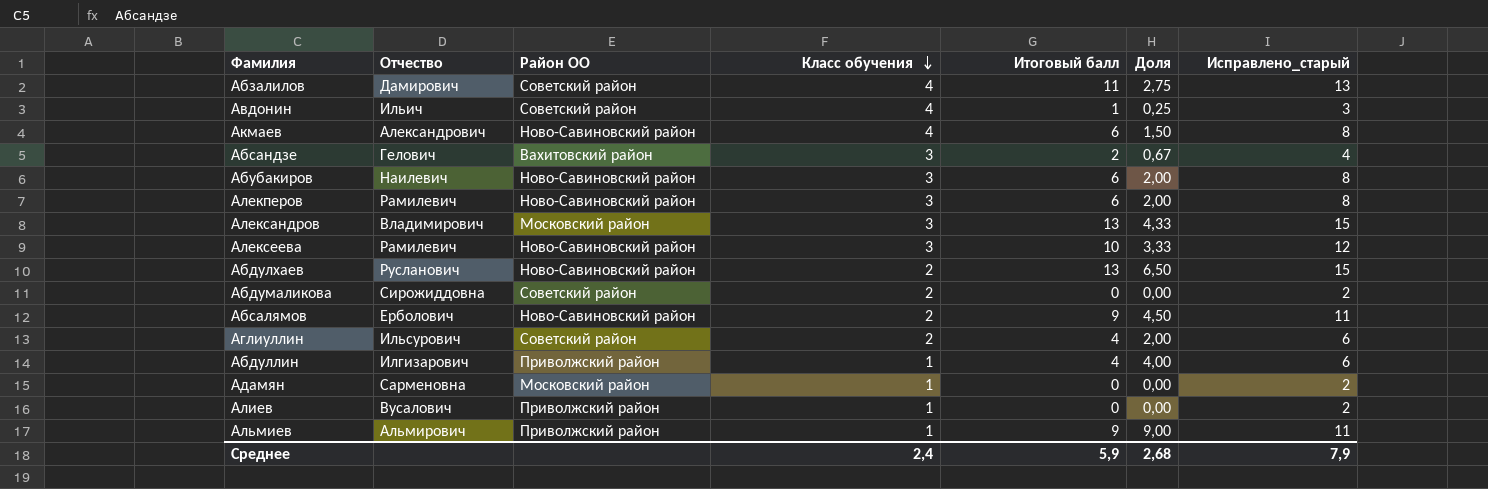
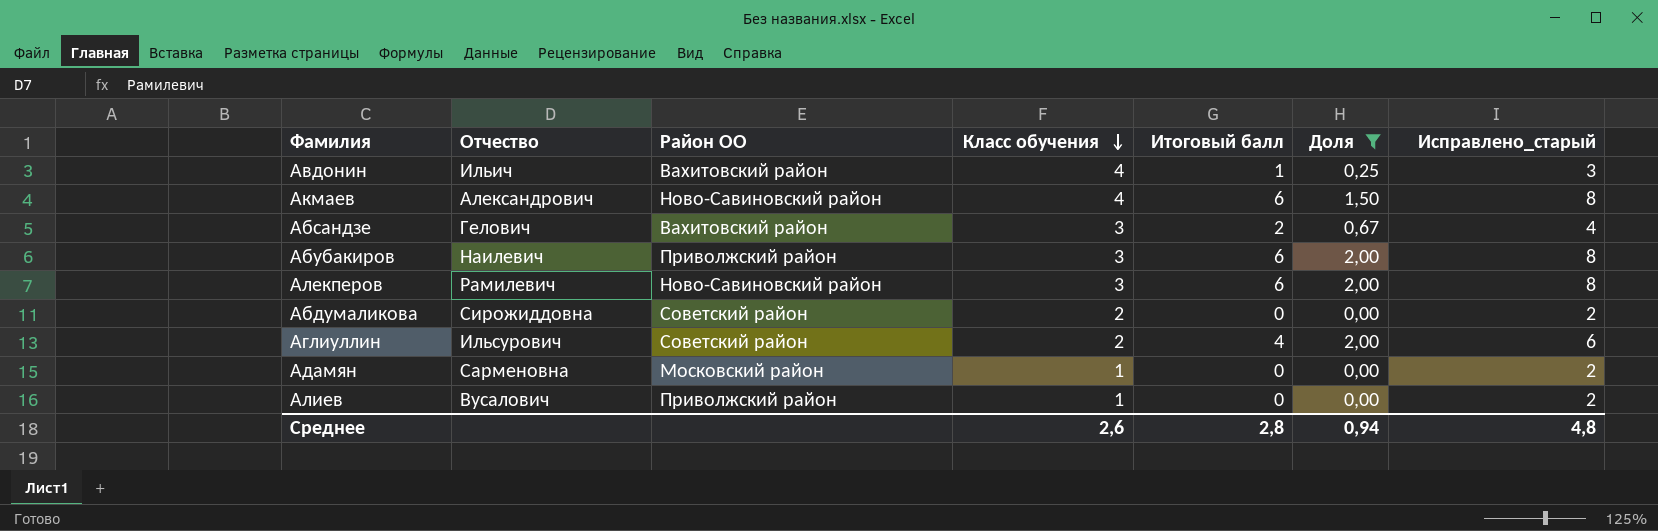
filter: none -> Доля <= 2,00
Авдонин | Район ОО: Советский район -> Вахитовский район
Абубакиров | Район ОО: Ново-Савиновский район -> Приволжский район
Среднее | Класс обучения: 2,4 -> 2,6
Среднее | Итоговый балл: 5,9 -> 2,8
Среднее | Доля: 2,68 -> 0,94
Среднее | Исправлено_старый: 7,9 -> 4,8

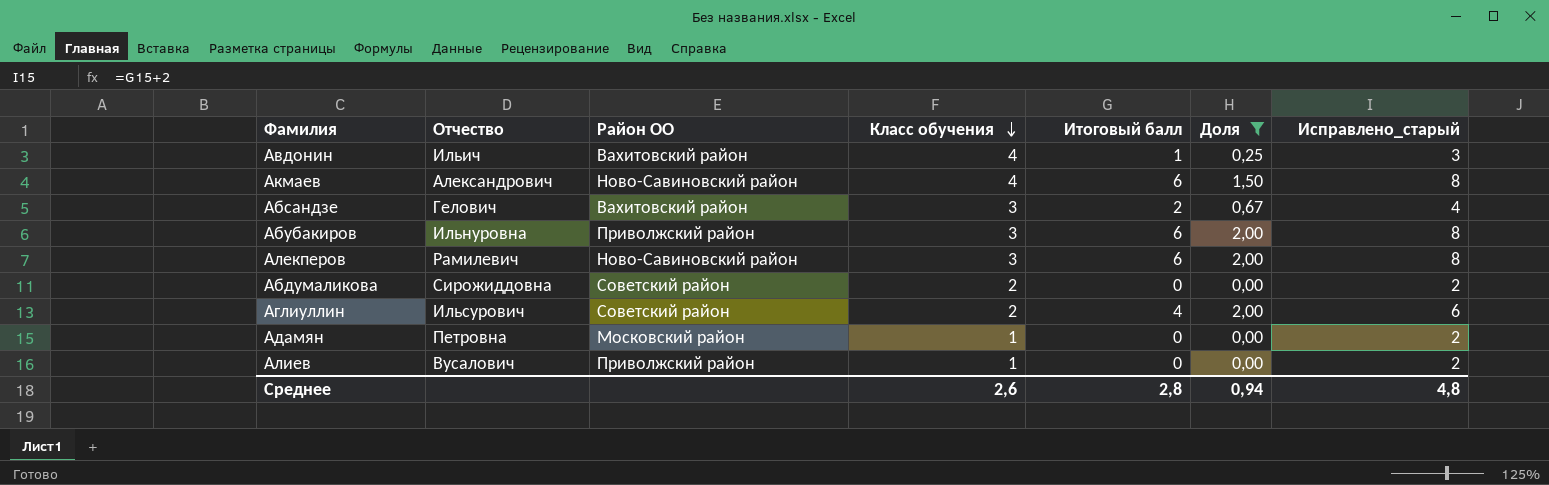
Абубакиров | Отчество: Наилевич -> Ильнуровна
Адамян | Отчество: Сарменовна -> Петровна

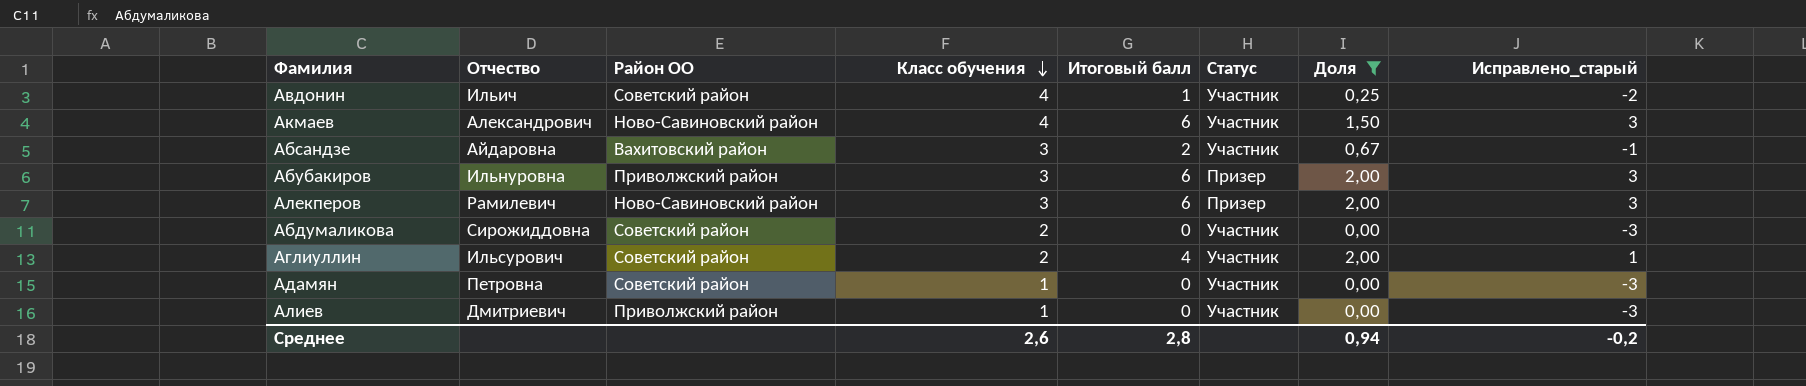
column Статус | position: none -> 6
column Исправлено_старый | formula: [Итоговый балл] + 2 -> [Итоговый балл] - 3
Авдонин | Район ОО: Вахитовский район -> Советский район
Абсандзе | Отчество: Гелович -> Айдаровна
Адамян | Район ОО: Московский район -> Советский район
Алиев | Отчество: Вусалович -> Дмитриевич
Среднее | Исправлено_старый: 4,8 -> -0,2

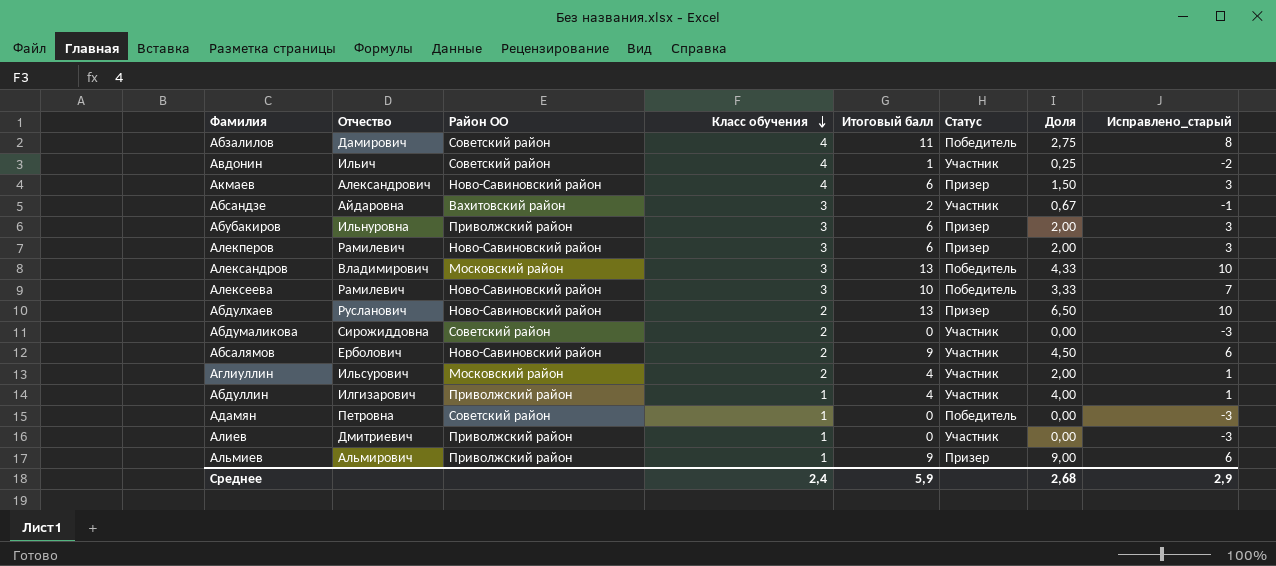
filter: Доля <= 2,00 -> none
Акмаев | Статус: Участник -> Призер
Аглиуллин | Район ОО: Советский район -> Московский район
Адамян | Статус: Участник -> Победитель
Среднее | Класс обучения: 2,6 -> 2,4
Среднее | Итоговый балл: 2,8 -> 5,9
Среднее | Доля: 0,94 -> 2,68
Среднее | Исправлено_старый: -0,2 -> 2,9

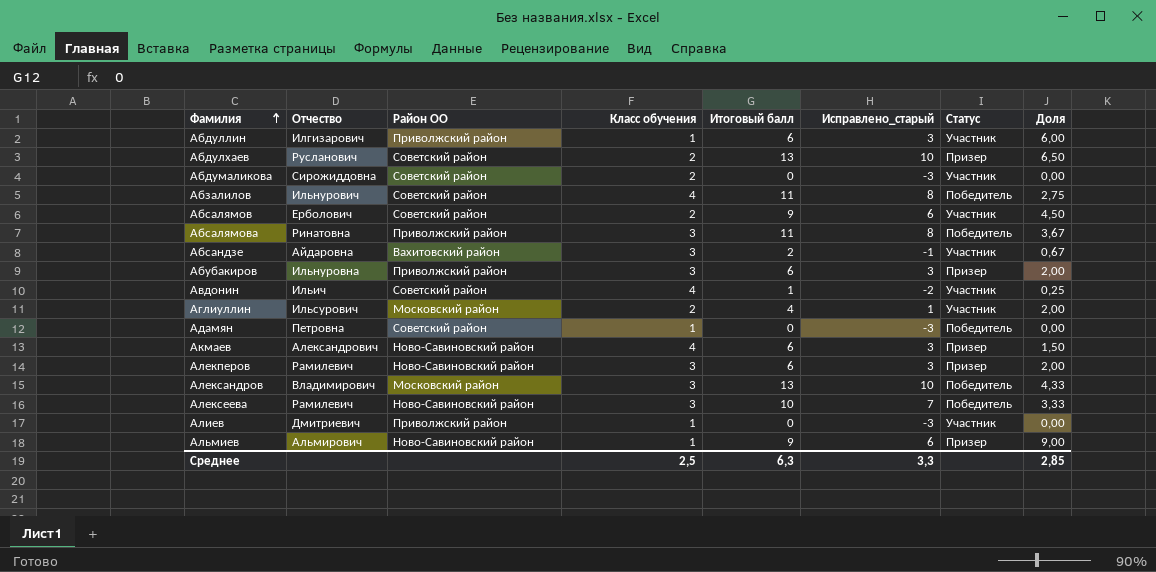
row order: Класс обучения descending -> Фамилия ascending
column Исправлено_старый | position: 8 -> 6
Абдуллин | Итоговый балл: 4 -> 6
Абдуллин | Исправлено_старый: 1 -> 3
Абдуллин | Доля: 4,00 -> 6,00
Абдулхаев | Район ОО: Ново-Савиновский район -> Советский район
Абзалилов | Отчество: Дамирович -> Ильнурович
Абсалямов | Район ОО: Ново-Савиновский район -> Советский район
row Абсалямова: none -> Ринатовна | Приволжский район | 3 | 11 | 8 | Победитель | 3,67
Альмиев | Район ОО: Приволжский район -> Ново-Савиновский район
Среднее | Класс обучения: 2,4 -> 2,5
Среднее | Итоговый балл: 5,9 -> 6,3
Среднее | Исправлено_старый: 2,9 -> 3,3
Среднее | Доля: 2,68 -> 2,85

